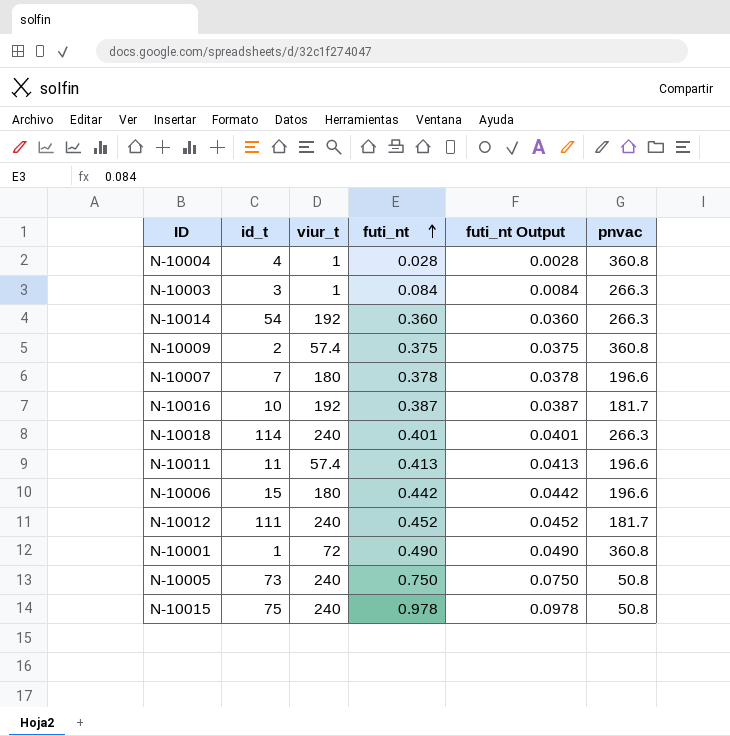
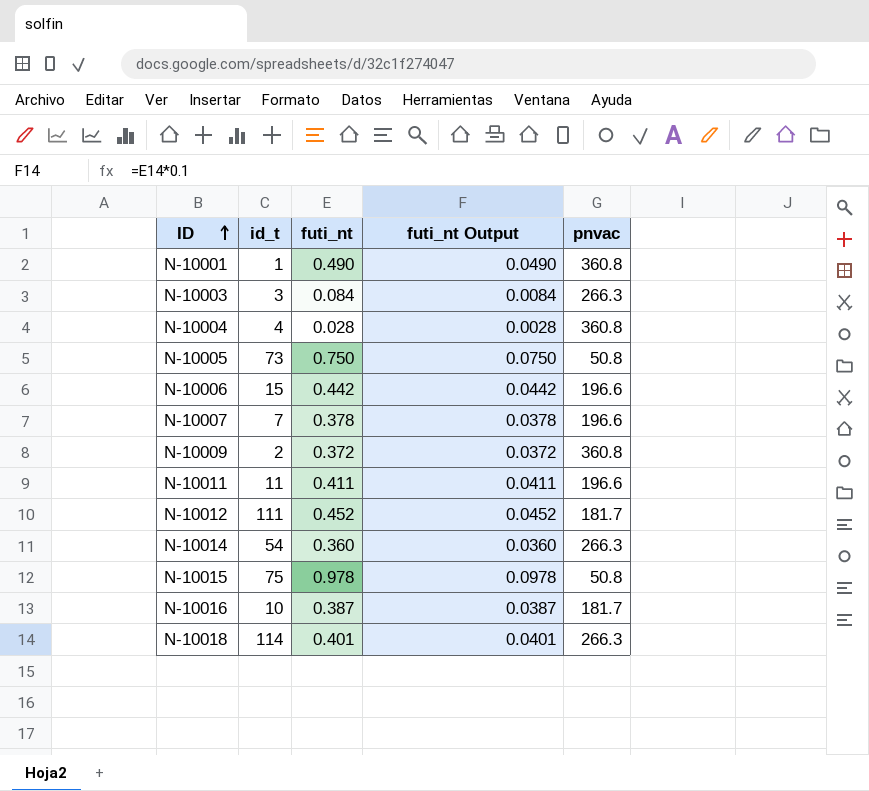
row order: futi_nt ascending -> ID ascending
column viur_t | position: 3 -> none
N-10009 | futi_nt: 0.375 -> 0.372
N-10009 | futi_nt Output: 0.0375 -> 0.0372
N-10011 | futi_nt: 0.413 -> 0.411
N-10011 | futi_nt Output: 0.0413 -> 0.0411

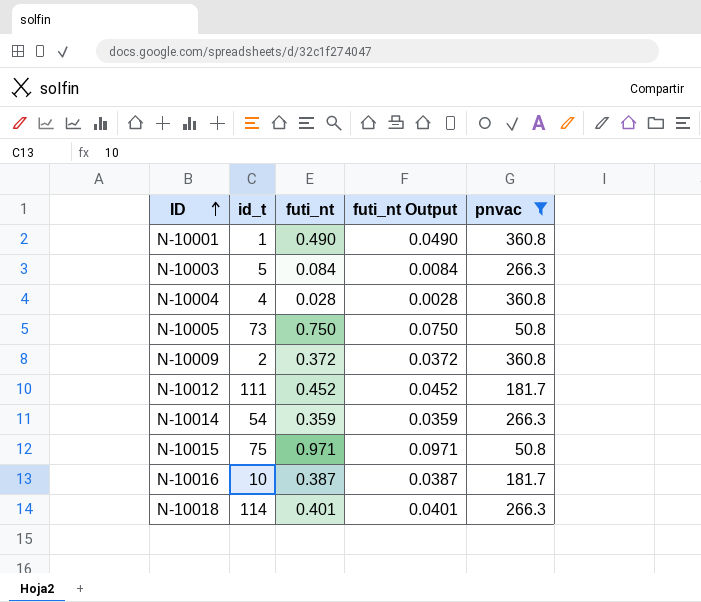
filter: none -> pnvac != 196.6
N-10003 | id_t: 3 -> 5
N-10014 | futi_nt: 0.360 -> 0.359
N-10014 | futi_nt Output: 0.0360 -> 0.0359
N-10015 | futi_nt: 0.978 -> 0.971
N-10015 | futi_nt Output: 0.0978 -> 0.0971

